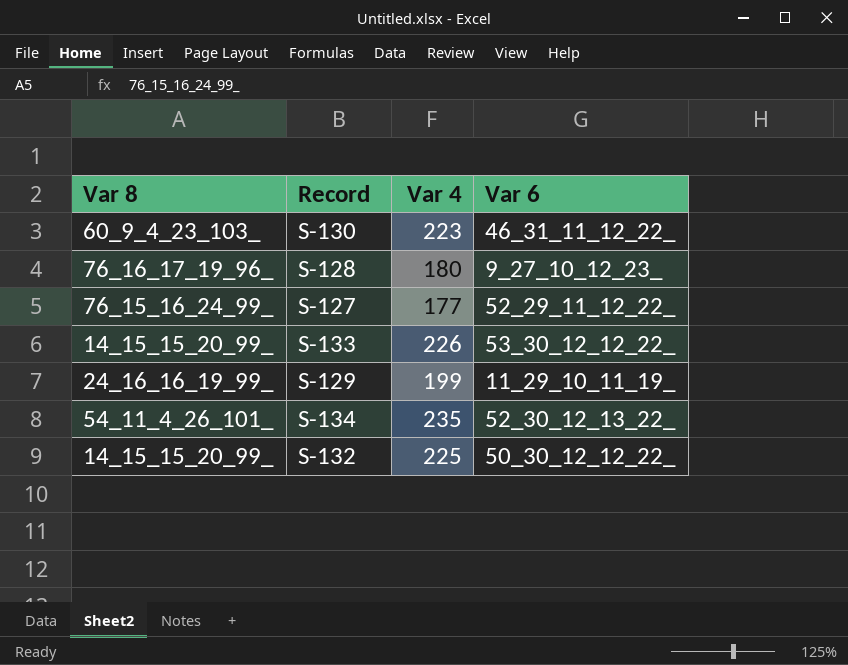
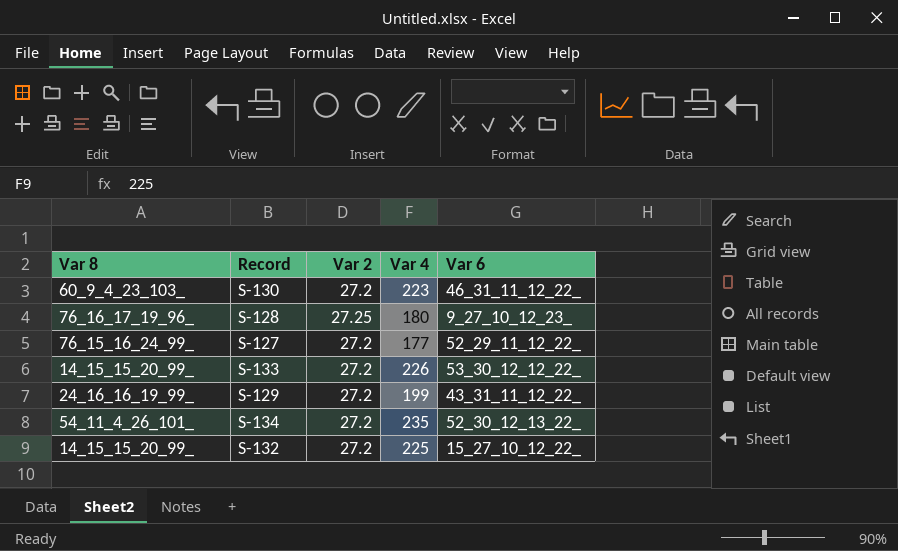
column Var 2 | position: none -> 3
S-129 | Var 6: 11_29_10_11_19_ -> 43_31_11_12_22_
S-132 | Var 6: 50_30_12_12_22_ -> 15_27_10_12_22_

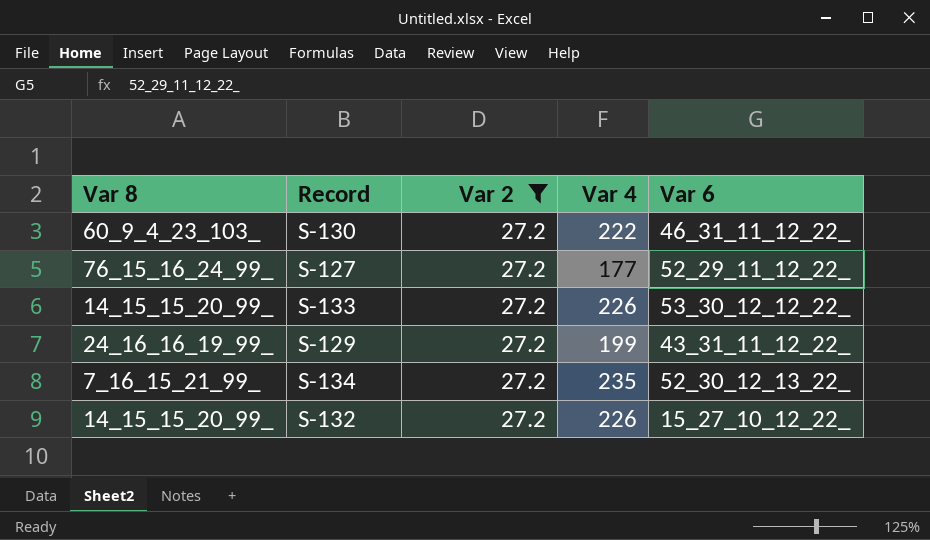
filter: none -> Var 2 = 27.2
S-130 | Var 4: 223 -> 222
S-134 | Var 8: 54_11_4_26_101_ -> 7_16_15_21_99_
S-132 | Var 4: 225 -> 226

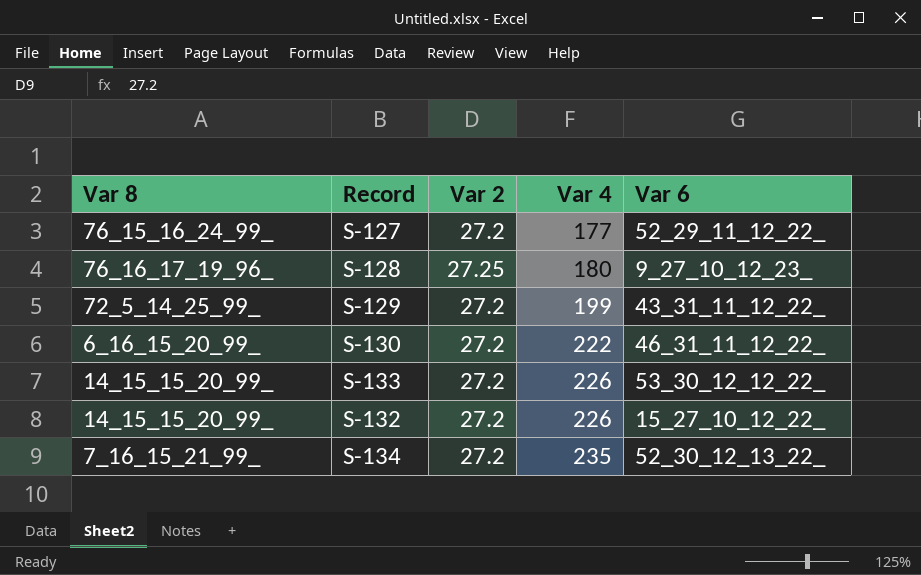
filter: Var 2 = 27.2 -> none
row order: none -> Var 4 ascending
S-129 | Var 8: 24_16_16_19_99_ -> 72_5_14_25_99_
S-130 | Var 8: 60_9_4_23_103_ -> 6_16_15_20_99_

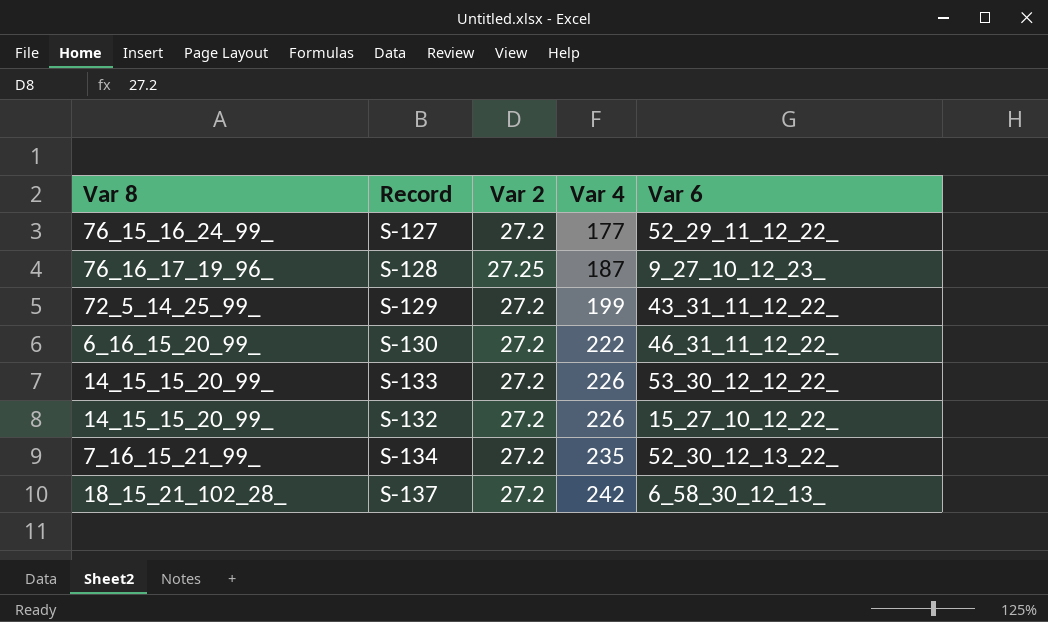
S-128 | Var 4: 180 -> 187
row S-137: none -> 18_15_21_102_28_ | 27.2 | 242 | 6_58_30_12_13_

